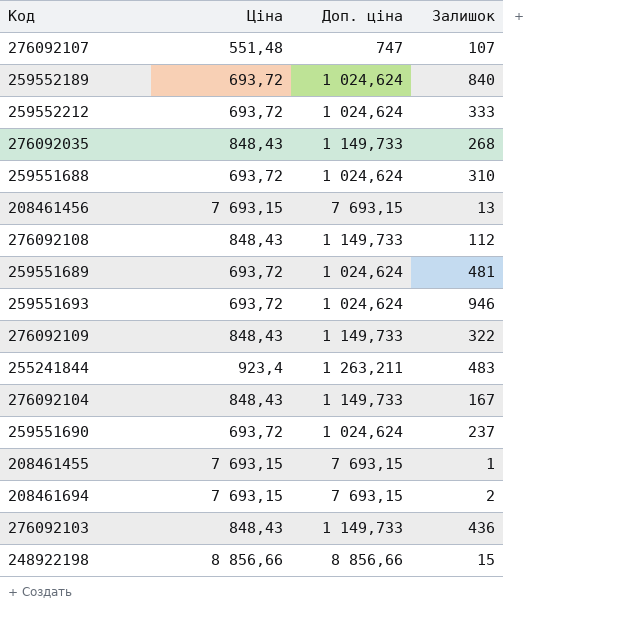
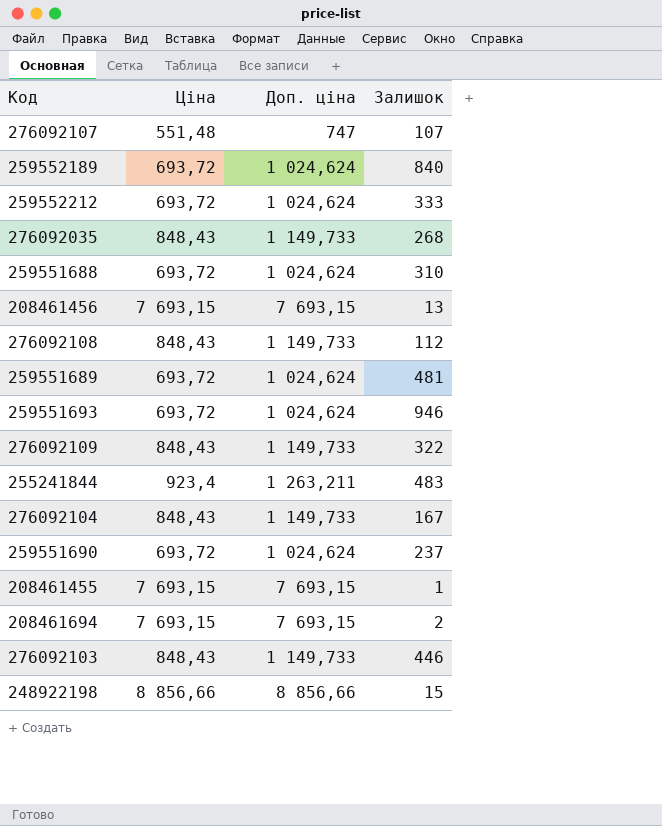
276092103 | Залишок: 436 -> 446

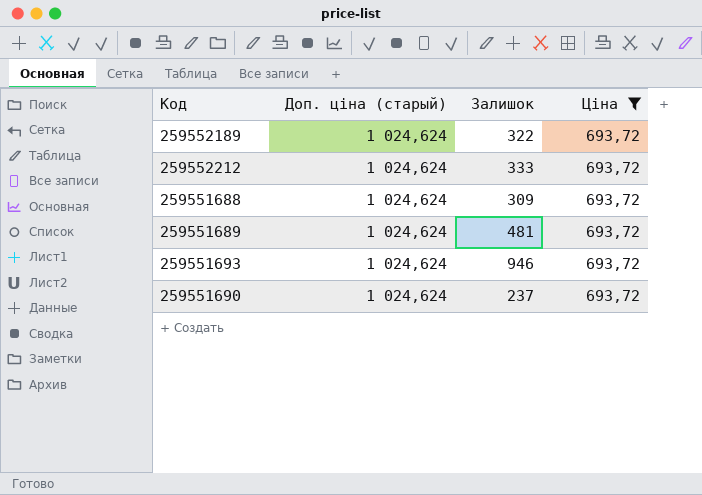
filter: none -> Ціна = 693,72
column name: Доп. ціна -> Доп. ціна (старый)
column Ціна | position: 2 -> 4
259552189 | Залишок: 840 -> 322
259551688 | Залишок: 310 -> 309

